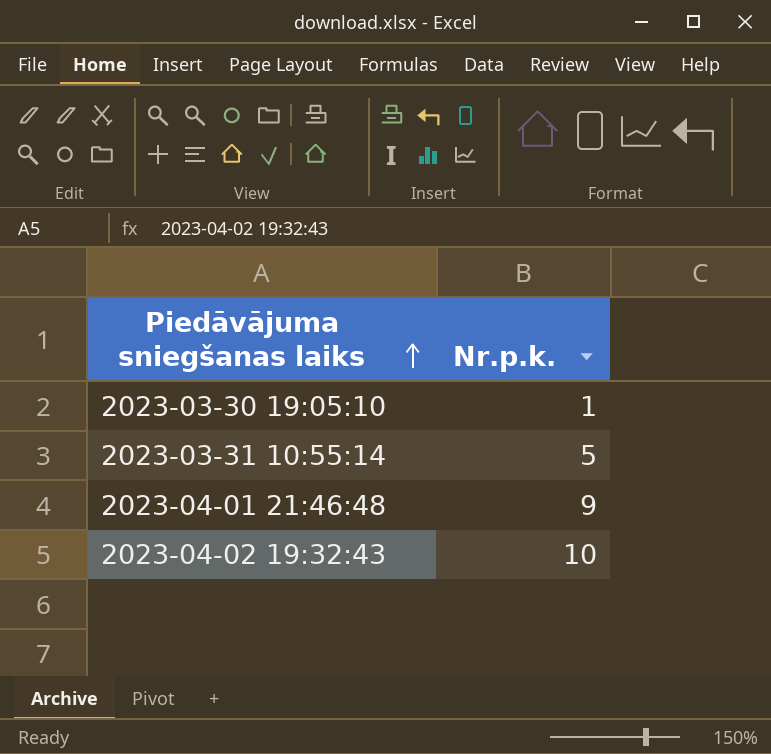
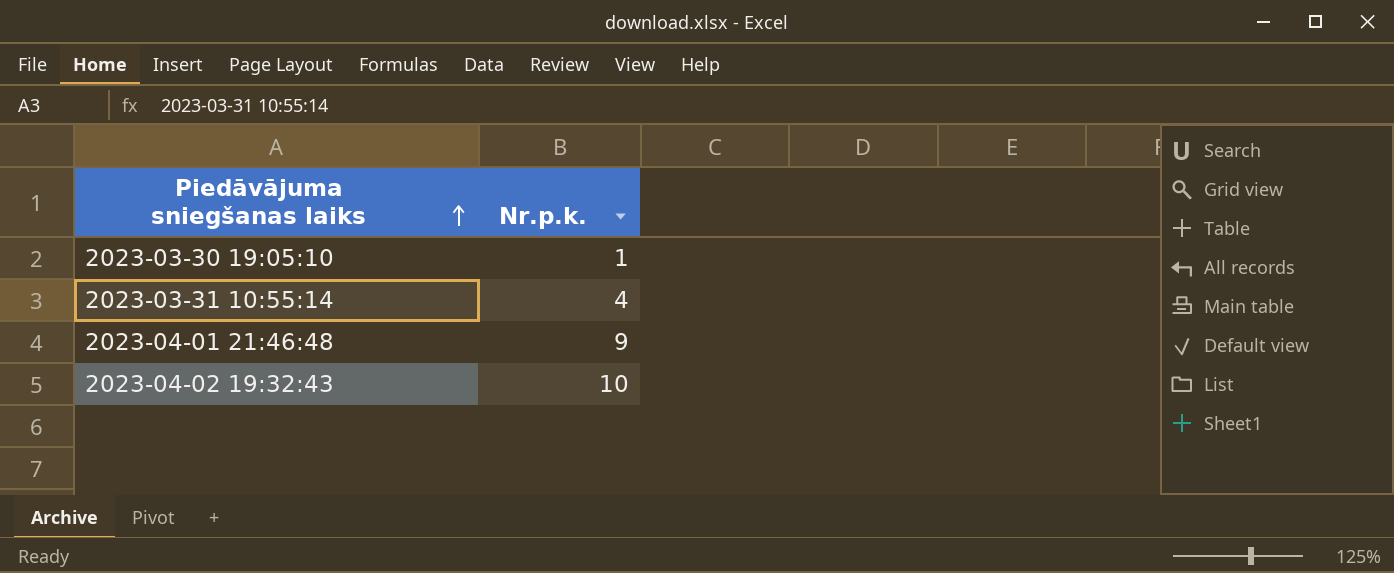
2023-03-31 10:55:14 | Nr.p.k.: 5 -> 4

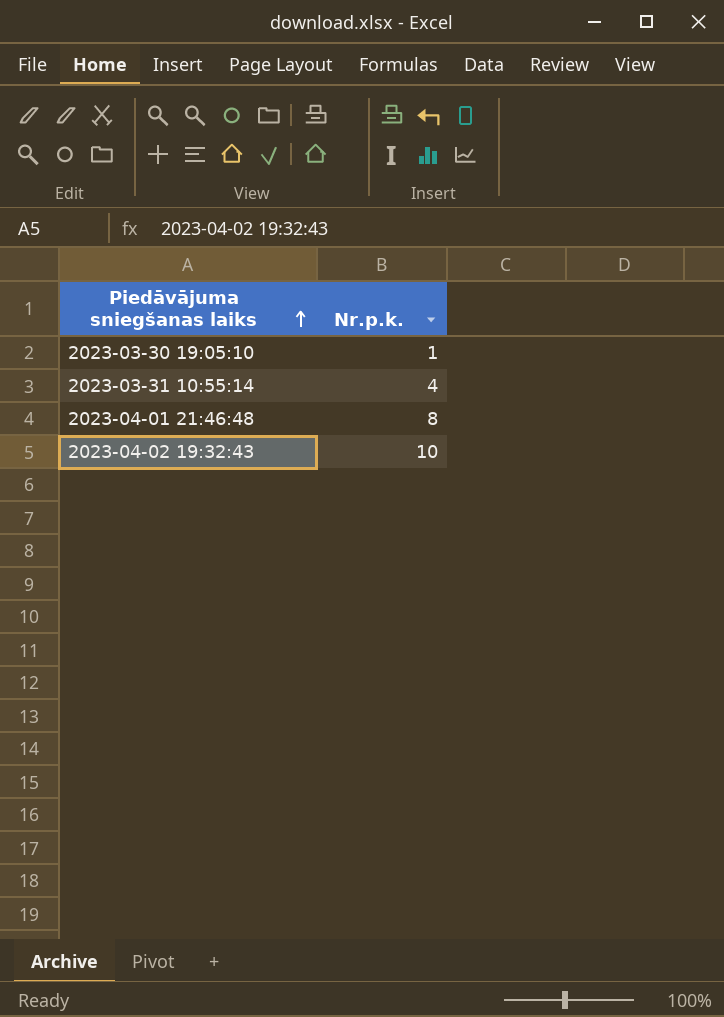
2023-04-01 21:46:48 | Nr.p.k.: 9 -> 8

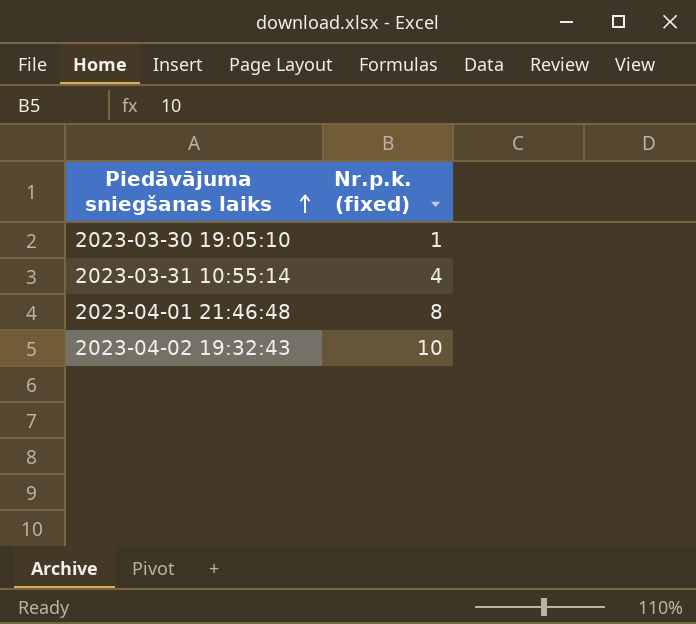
column name: Nr.p.k. -> Nr.p.k. (fixed)

